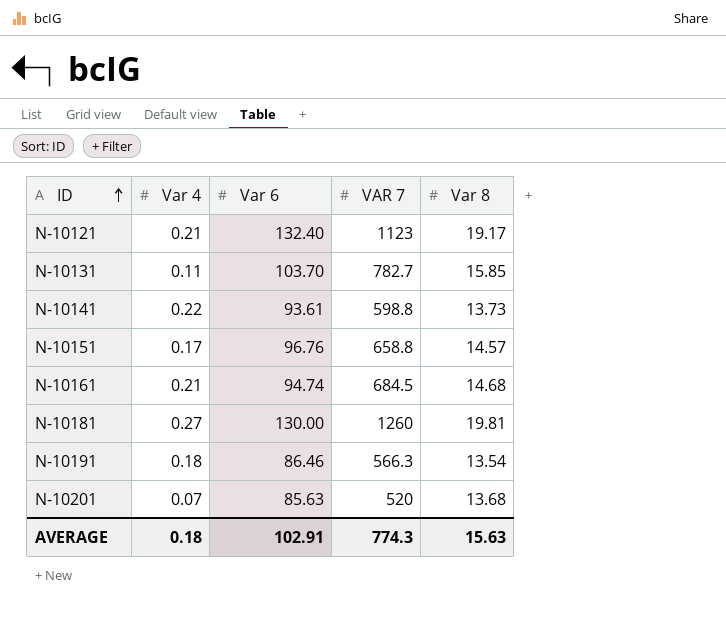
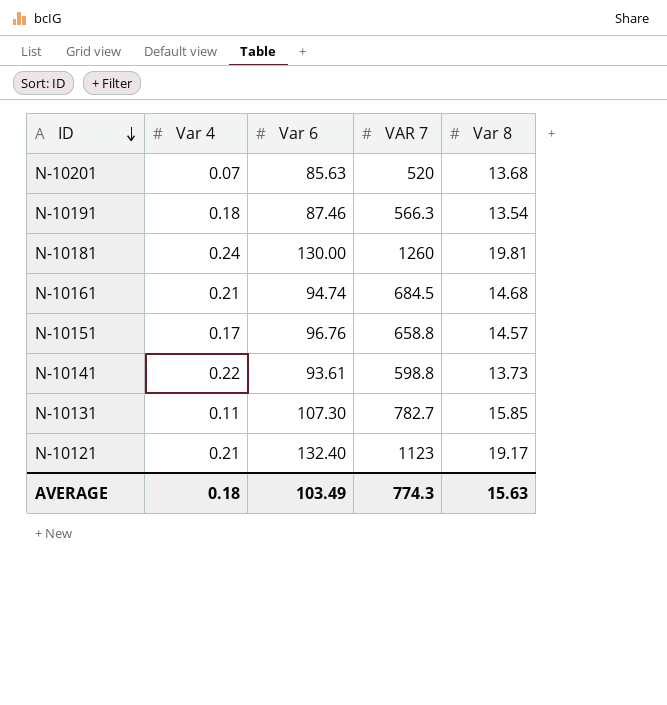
row order: ID ascending -> ID descending
N-10191 | Var 6: 86.46 -> 87.46
N-10181 | Var 4: 0.27 -> 0.24
N-10131 | Var 6: 103.70 -> 107.30
AVERAGE | Var 6: 102.91 -> 103.49

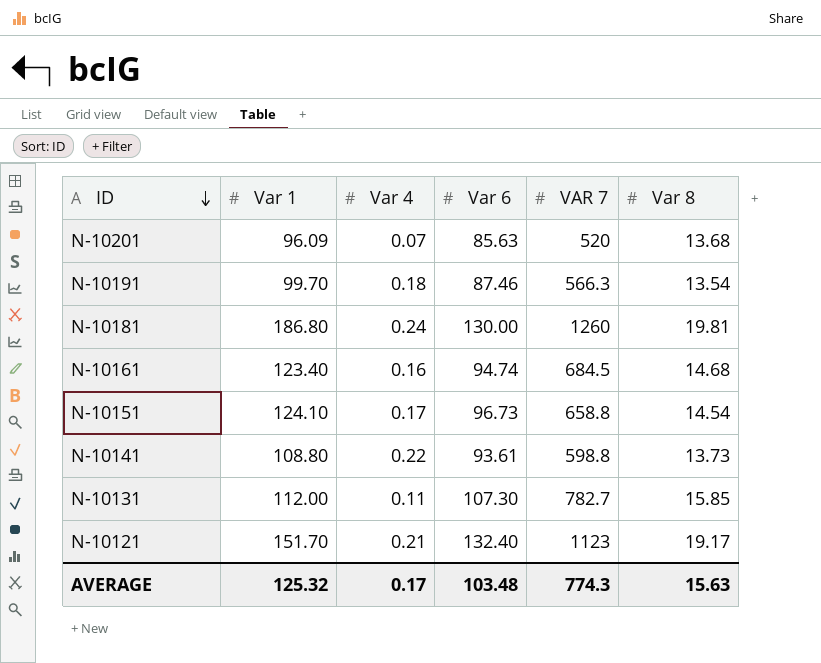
column Var 1 | position: none -> 2
N-10161 | Var 4: 0.21 -> 0.16
N-10151 | Var 6: 96.76 -> 96.73
N-10151 | Var 8: 14.57 -> 14.54
AVERAGE | Var 4: 0.18 -> 0.17
AVERAGE | Var 6: 103.49 -> 103.48

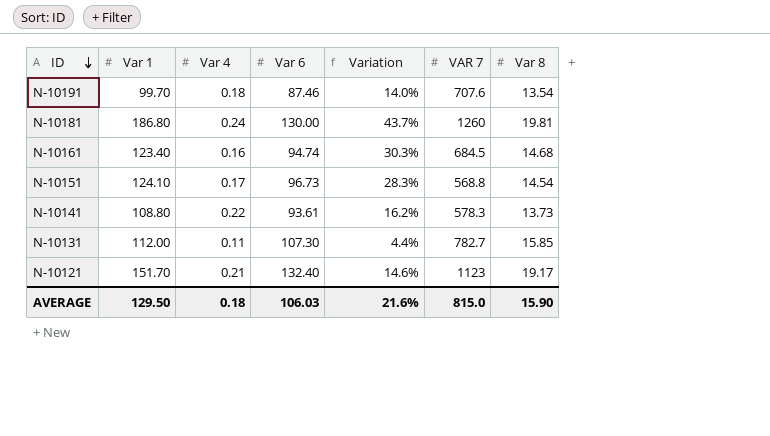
column Variation | formula: none -> ([Var 1] - [Var 6]) / [Var 6]
row N-10201: 96.09 | 0.07 | 85.63 | 520 | 13.68 -> none
N-10191 | VAR 7: 566.3 -> 707.6
N-10151 | VAR 7: 658.8 -> 568.8
N-10141 | VAR 7: 598.8 -> 578.3
AVERAGE | Var 1: 125.32 -> 129.50
AVERAGE | Var 4: 0.17 -> 0.18
AVERAGE | Var 6: 103.48 -> 106.03
AVERAGE | VAR 7: 774.3 -> 815.0
AVERAGE | Var 8: 15.63 -> 15.90

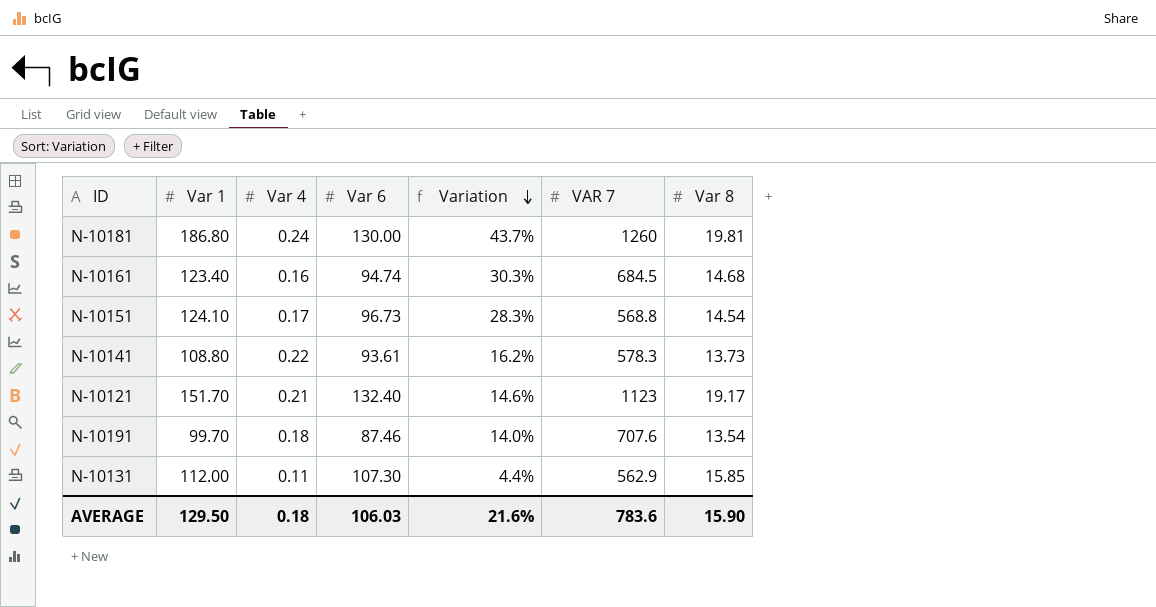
row order: ID descending -> Variation descending
N-10131 | VAR 7: 782.7 -> 562.9
AVERAGE | VAR 7: 815.0 -> 783.6

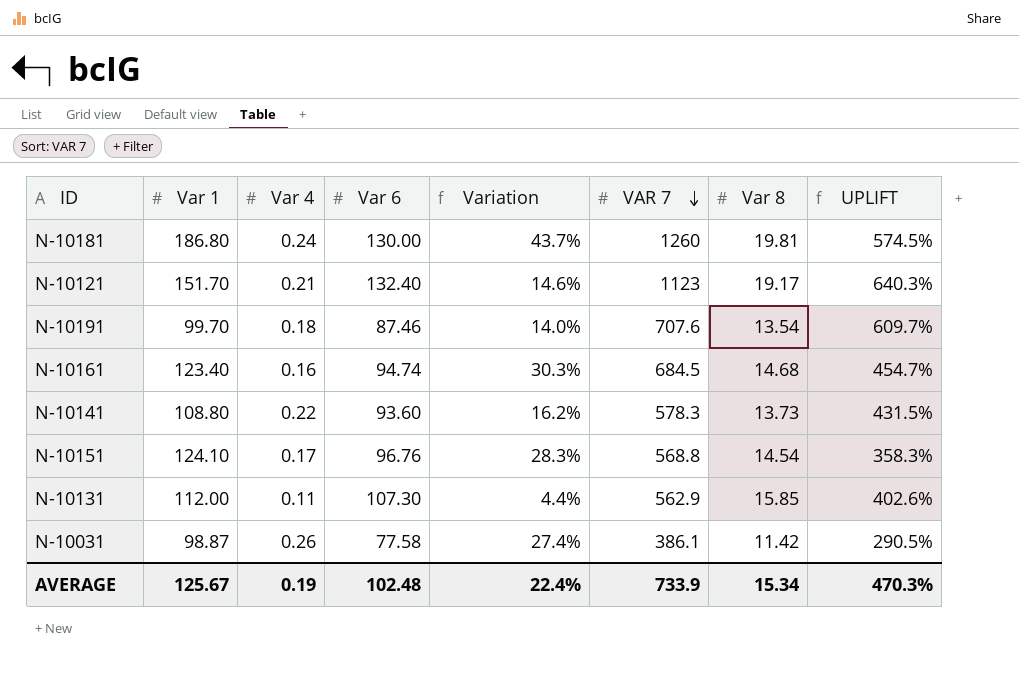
row order: Variation descending -> VAR 7 descending
column UPLIFT | formula: none -> ([VAR 7] - [Var 1]) / [Var 1]
N-10141 | Var 6: 93.61 -> 93.60
N-10151 | Var 6: 96.73 -> 96.76
row N-10031: none -> 98.87 | 0.26 | 77.58 | 27.4% | 386.1 | 11.42 | 290.5%
AVERAGE | Var 1: 129.50 -> 125.67
AVERAGE | Var 4: 0.18 -> 0.19
AVERAGE | Var 6: 106.03 -> 102.48
AVERAGE | Variation: 21.6% -> 22.4%
AVERAGE | VAR 7: 783.6 -> 733.9
AVERAGE | Var 8: 15.90 -> 15.34

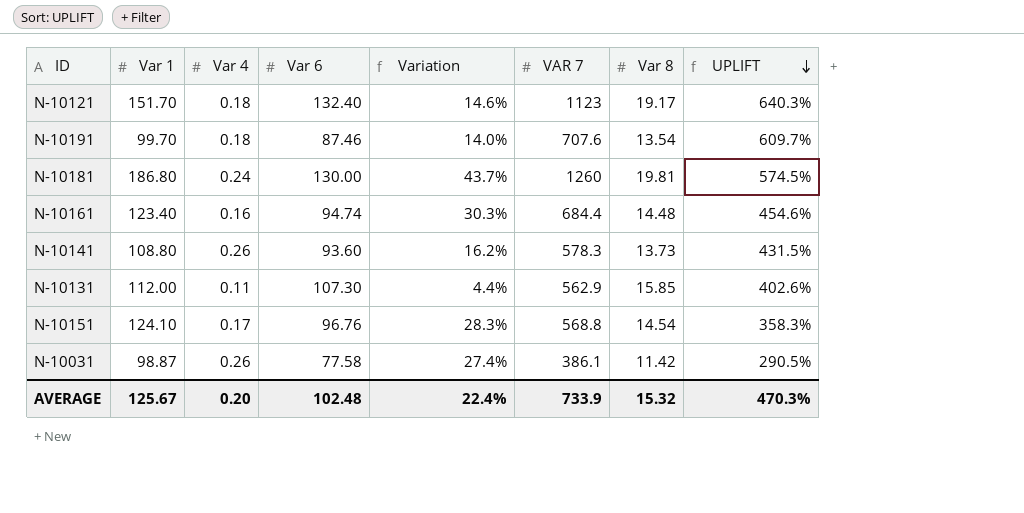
row order: VAR 7 descending -> UPLIFT descending
N-10121 | Var 4: 0.21 -> 0.18
N-10161 | VAR 7: 684.5 -> 684.4
N-10161 | Var 8: 14.68 -> 14.48
N-10161 | UPLIFT: 454.7% -> 454.6%
N-10141 | Var 4: 0.22 -> 0.26
AVERAGE | Var 4: 0.19 -> 0.20
AVERAGE | Var 8: 15.34 -> 15.32

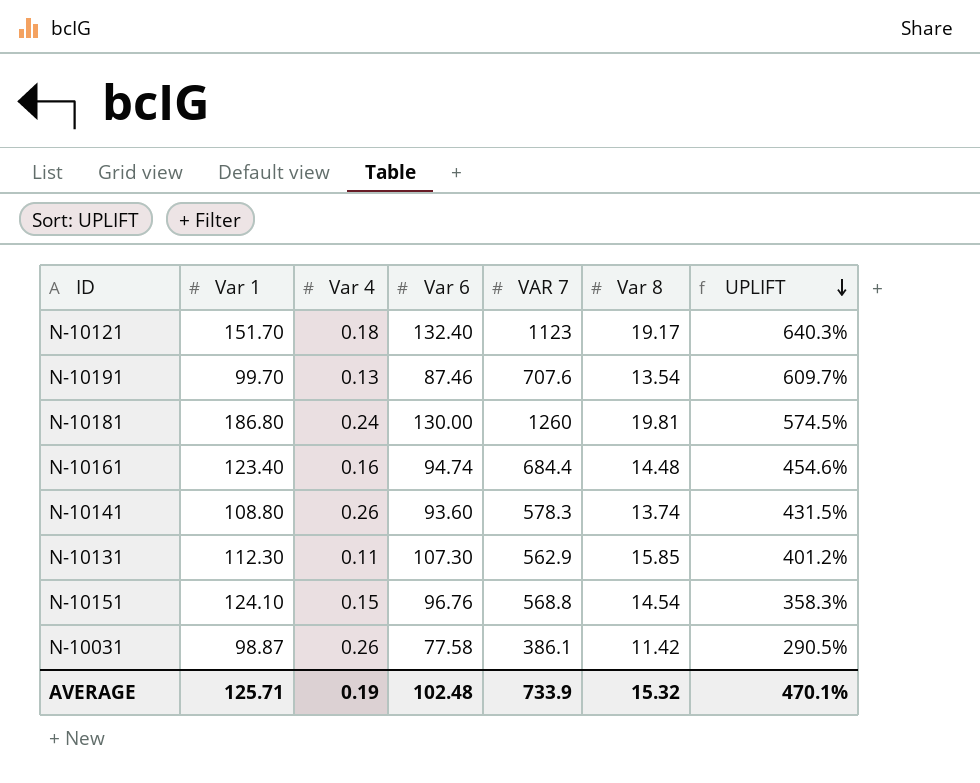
column Variation | formula: ([Var 1] - [Var 6]) / [Var 6] -> none
N-10191 | Var 4: 0.18 -> 0.13
N-10141 | Var 8: 13.73 -> 13.74
N-10131 | Var 1: 112.00 -> 112.30
N-10131 | UPLIFT: 402.6% -> 401.2%
N-10151 | Var 4: 0.17 -> 0.15
AVERAGE | Var 1: 125.67 -> 125.71
AVERAGE | Var 4: 0.20 -> 0.19
AVERAGE | UPLIFT: 470.3% -> 470.1%

